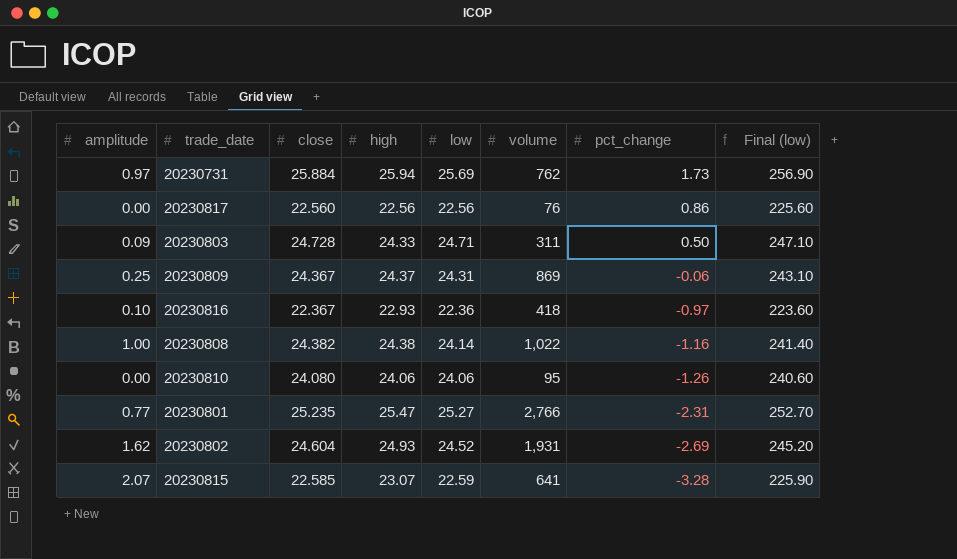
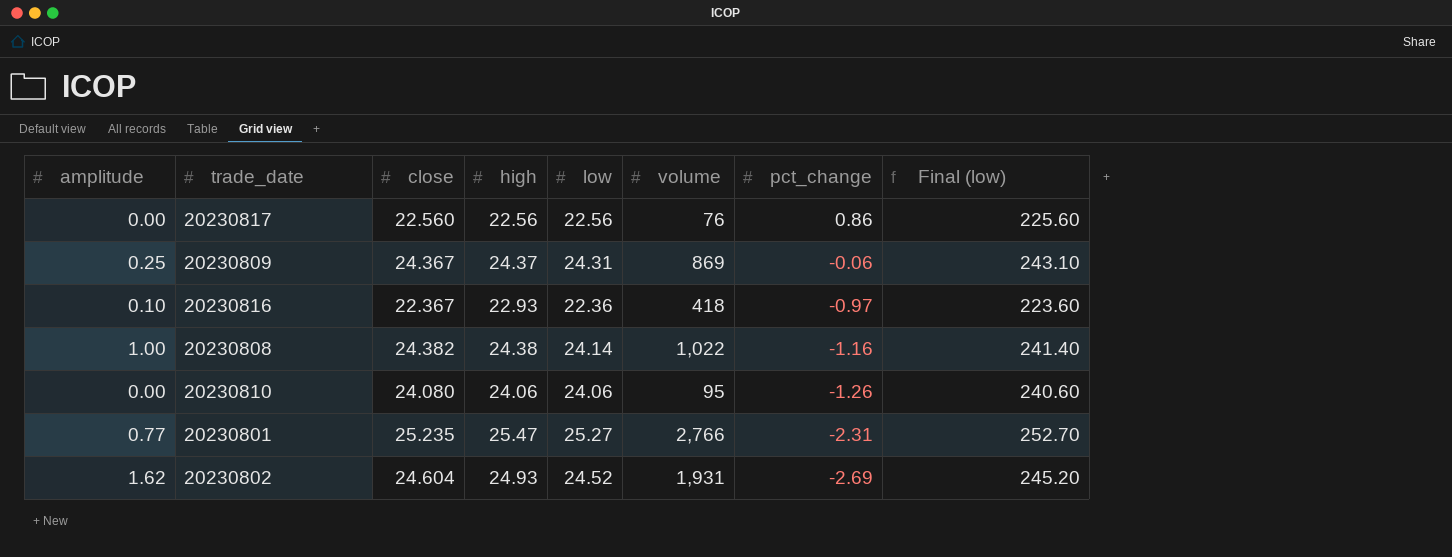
row 20230731: 0.97 | 25.884 | 25.94 | 25.69 | 762 | 1.73 | 256.90 -> none
row 20230803: 0.09 | 24.728 | 24.33 | 24.71 | 311 | 0.50 | 247.10 -> none
row 20230815: 2.07 | 22.585 | 23.07 | 22.59 | 641 | -3.28 | 225.90 -> none

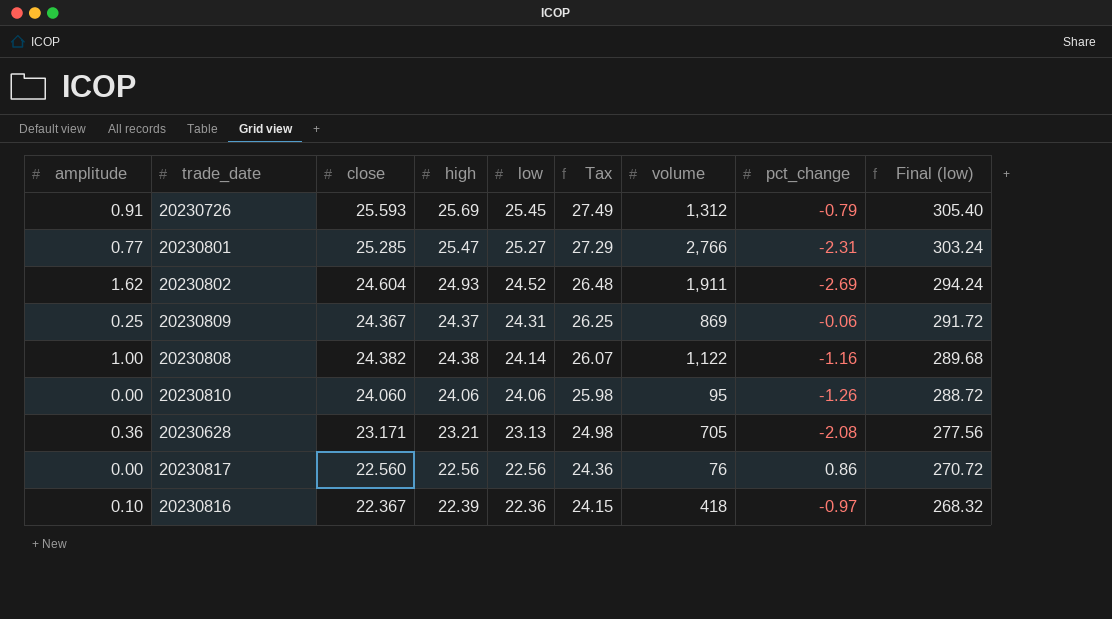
row order: pct_change descending -> low descending
column Tax | formula: none -> [low] * 1.08
column Final (low) | formula: [low] * 10 -> [low] * 12
row 20230726: none -> 0.91 | 25.593 | 25.69 | 25.45 | 27.49 | 1,312 | -0.79 | 305.40
20230801 | close: 25.235 -> 25.285
20230802 | volume: 1,931 -> 1,911
20230808 | volume: 1,022 -> 1,122
20230810 | close: 24.080 -> 24.060
row 20230628: none -> 0.36 | 23.171 | 23.21 | 23.13 | 24.98 | 705 | -2.08 | 277.56
20230816 | high: 22.93 -> 22.39

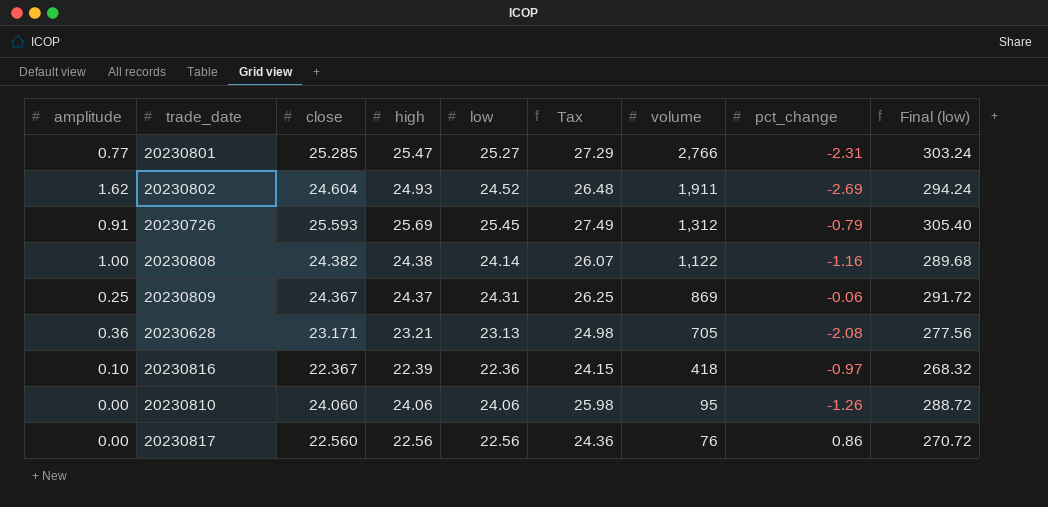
row order: low descending -> volume descending

